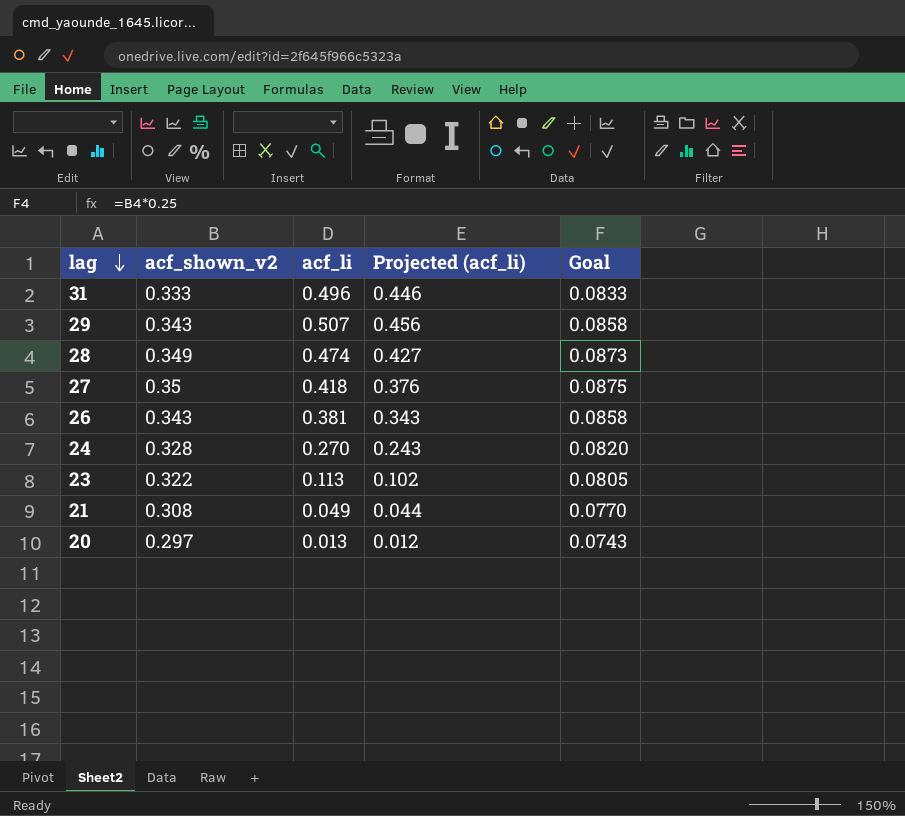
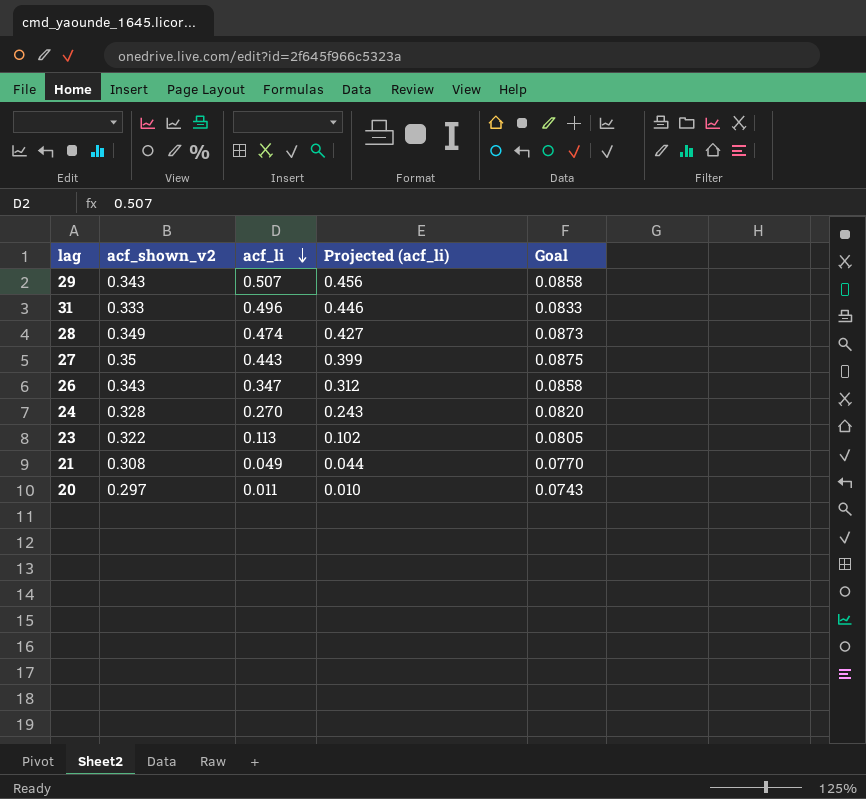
row order: lag descending -> acf_li descending
27 | acf_li: 0.418 -> 0.443
27 | Projected (acf_li): 0.376 -> 0.399
26 | acf_li: 0.381 -> 0.347
26 | Projected (acf_li): 0.343 -> 0.312
20 | acf_li: 0.013 -> 0.011
20 | Projected (acf_li): 0.012 -> 0.010

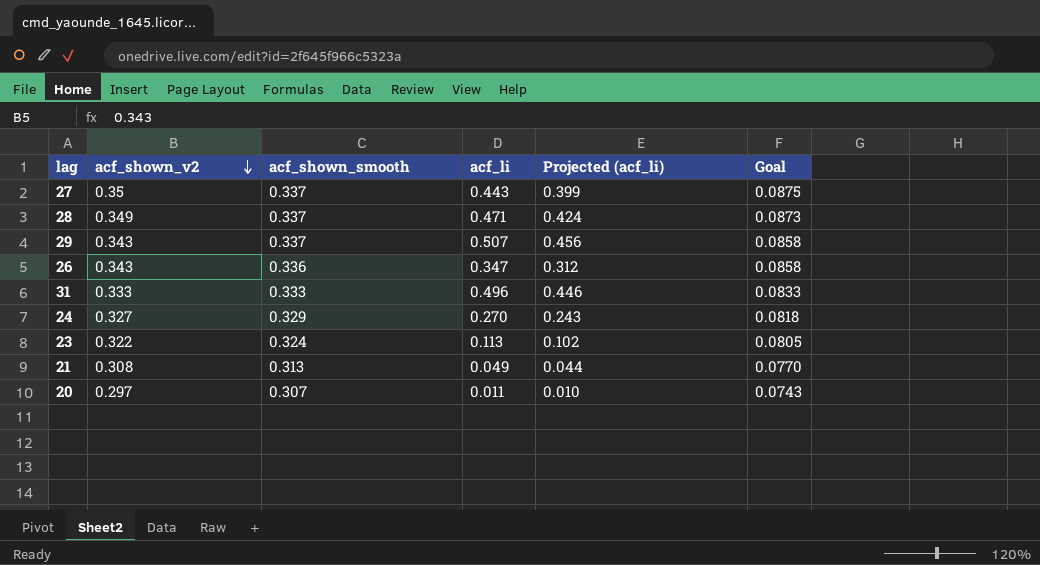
row order: acf_li descending -> acf_shown_v2 descending
column acf_shown_smooth | position: none -> 3
28 | acf_li: 0.474 -> 0.471
28 | Projected (acf_li): 0.427 -> 0.424
24 | acf_shown_v2: 0.328 -> 0.327
24 | Goal: 0.0820 -> 0.0818

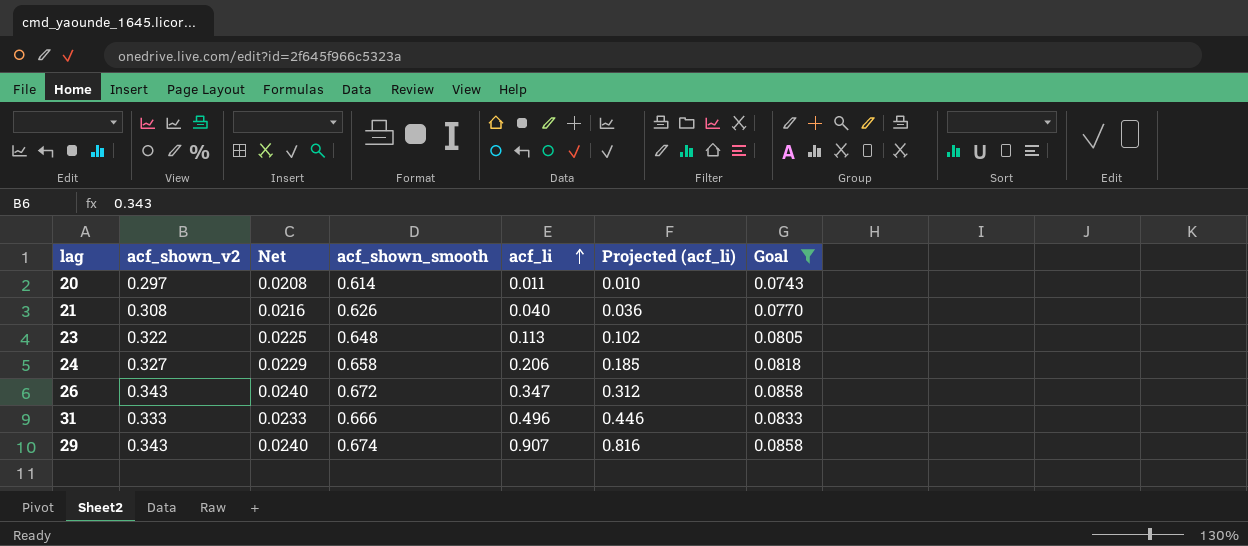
filter: none -> Goal <= 0.0858
row order: acf_shown_v2 descending -> acf_li ascending
column Net | formula: none -> [acf_shown_v2] * 0.07
20 | acf_shown_smooth: 0.307 -> 0.614
21 | acf_shown_smooth: 0.313 -> 0.626
21 | acf_li: 0.049 -> 0.040
21 | Projected (acf_li): 0.044 -> 0.036
23 | acf_shown_smooth: 0.324 -> 0.648
24 | acf_shown_smooth: 0.329 -> 0.658
24 | acf_li: 0.270 -> 0.206
24 | Projected (acf_li): 0.243 -> 0.185
26 | acf_shown_smooth: 0.336 -> 0.672
31 | acf_shown_smooth: 0.333 -> 0.666
29 | acf_shown_smooth: 0.337 -> 0.674
29 | acf_li: 0.507 -> 0.907
29 | Projected (acf_li): 0.456 -> 0.816

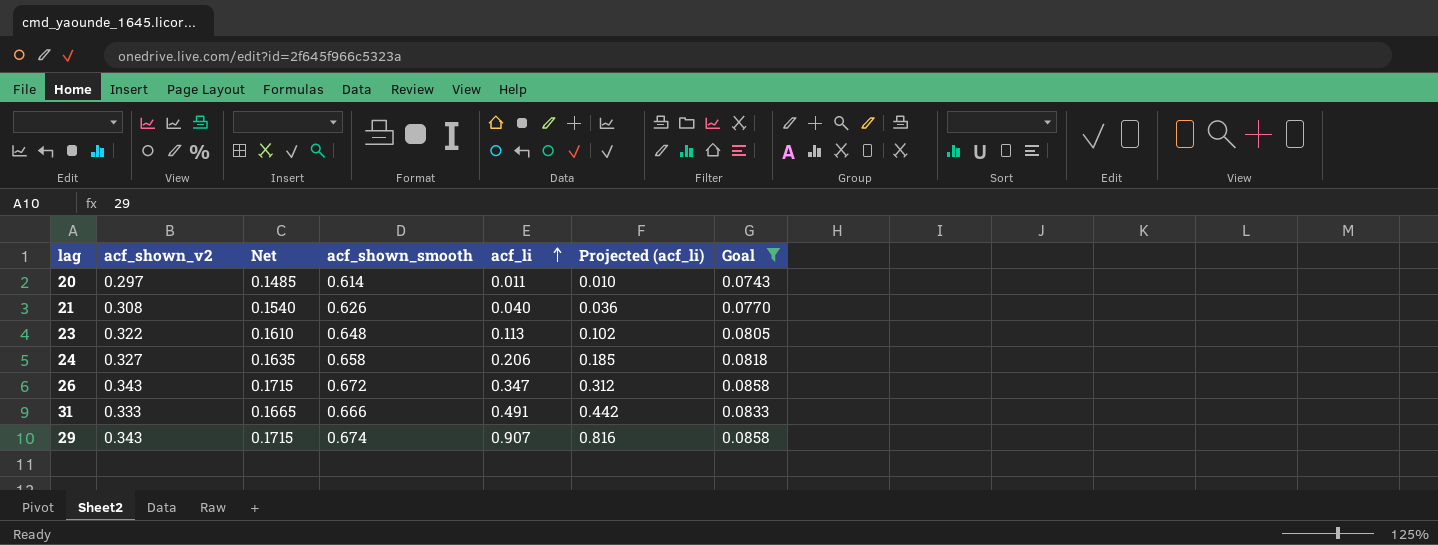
column Net | formula: [acf_shown_v2] * 0.07 -> [acf_shown_v2] * 0.5
31 | acf_li: 0.496 -> 0.491
31 | Projected (acf_li): 0.446 -> 0.442

